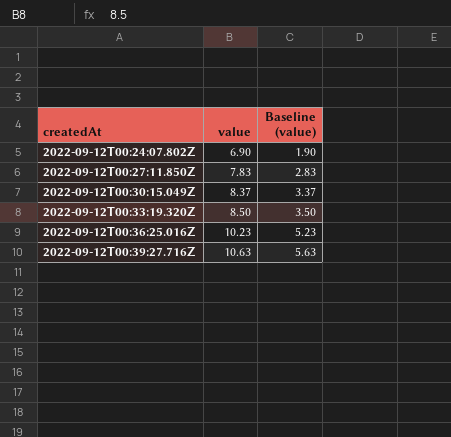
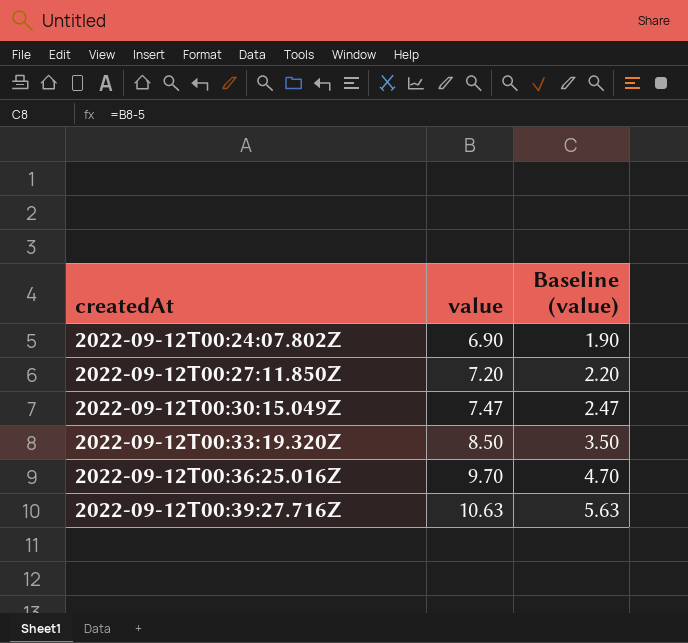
2022-09-12T00:27:11.850Z | value: 7.83 -> 7.20
2022-09-12T00:27:11.850Z | Baseline (value): 2.83 -> 2.20
2022-09-12T00:30:15.049Z | value: 8.37 -> 7.47
2022-09-12T00:30:15.049Z | Baseline (value): 3.37 -> 2.47
2022-09-12T00:36:25.016Z | value: 10.23 -> 9.70
2022-09-12T00:36:25.016Z | Baseline (value): 5.23 -> 4.70

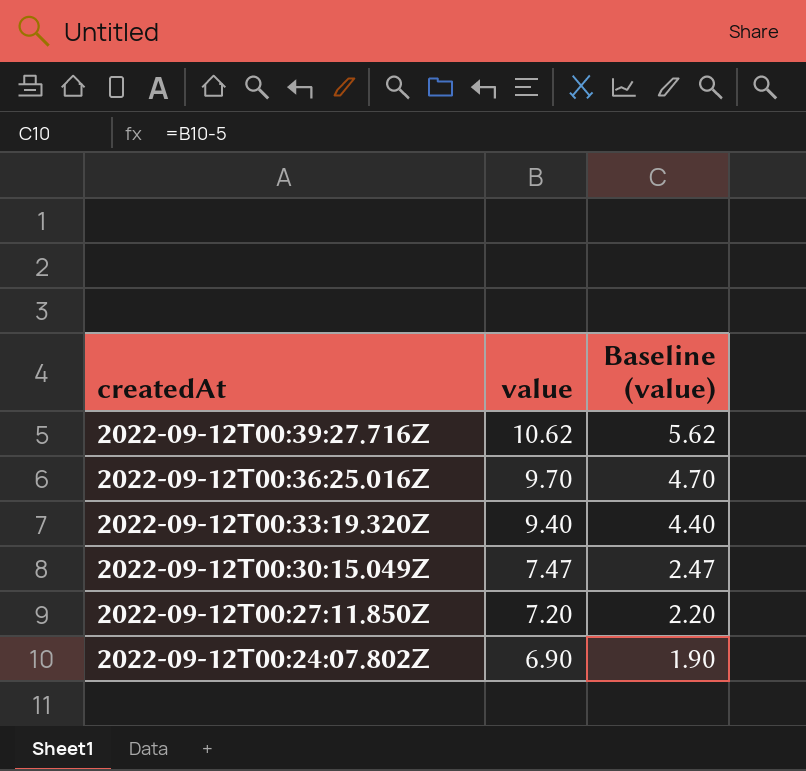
row order: createdAt ascending -> createdAt descending
2022-09-12T00:39:27.716Z | value: 10.63 -> 10.62
2022-09-12T00:39:27.716Z | Baseline (value): 5.63 -> 5.62
2022-09-12T00:33:19.320Z | value: 8.50 -> 9.40
2022-09-12T00:33:19.320Z | Baseline (value): 3.50 -> 4.40

